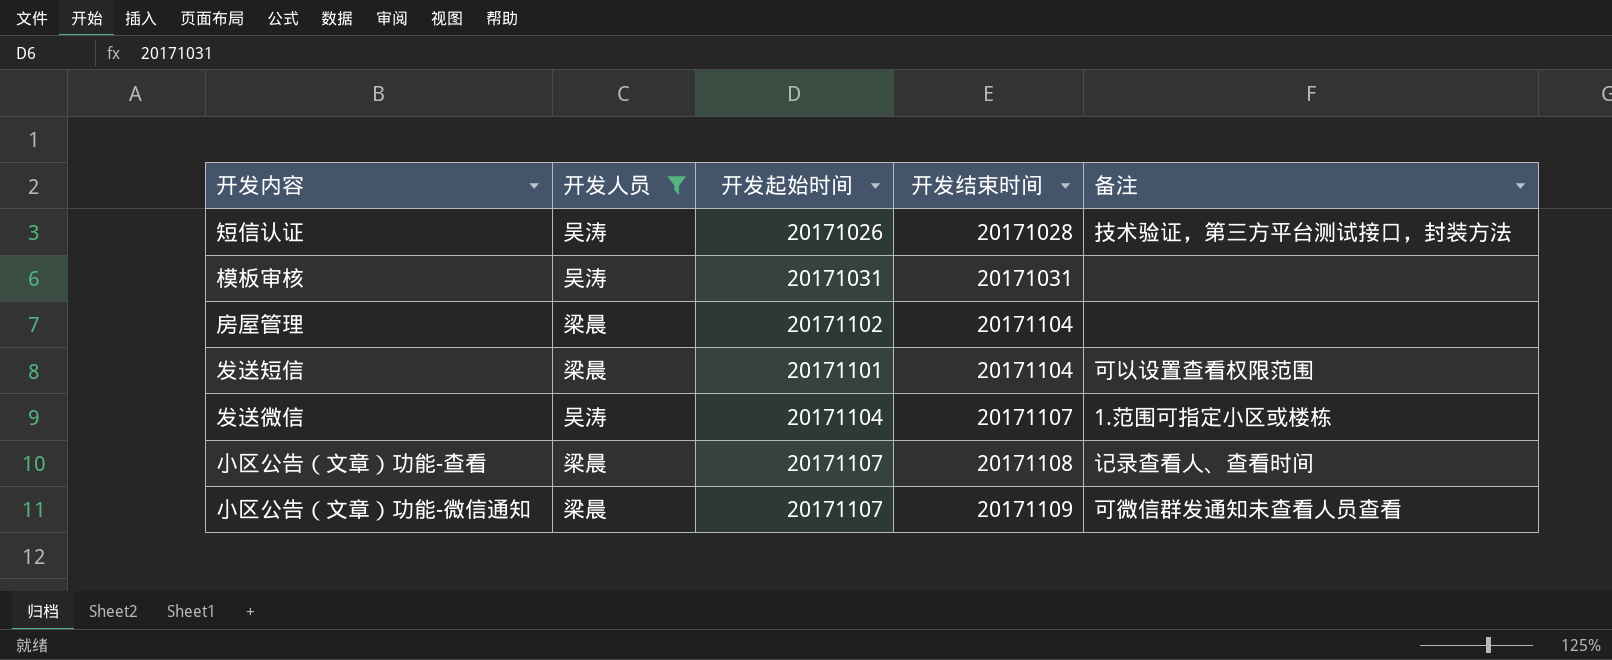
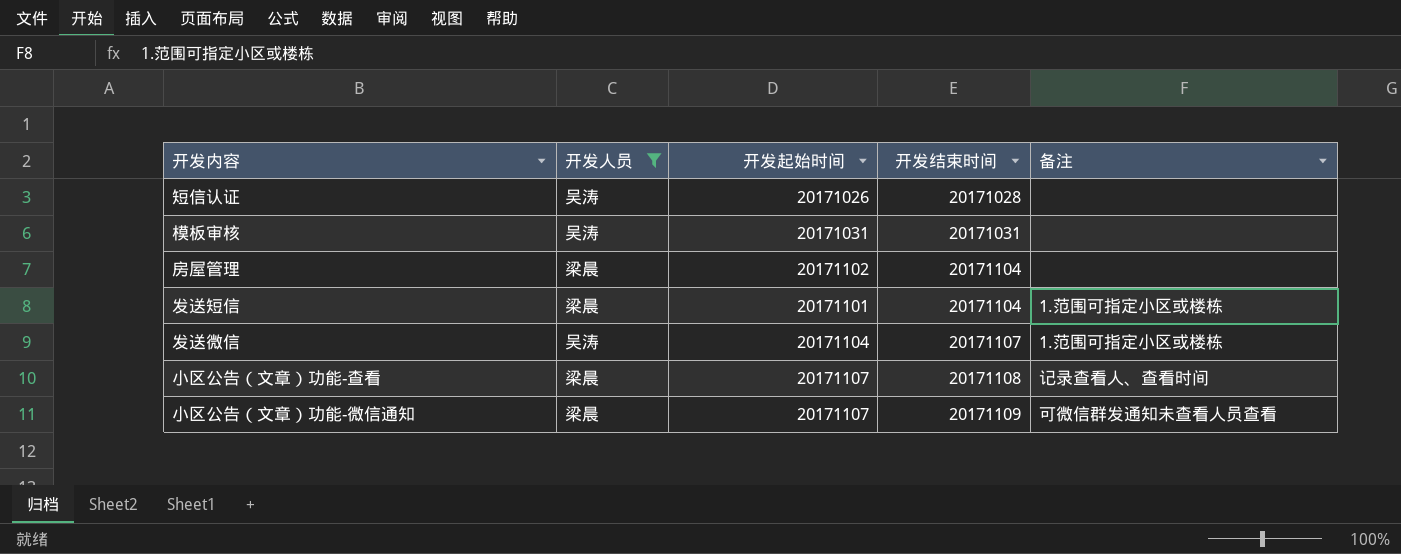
短信认证 | 备注: 技术验证，第三方平台测试接口，封装方法 -> none
发送短信 | 备注: 可以设置查看权限范围 -> 1.范围可指定小区或楼栋

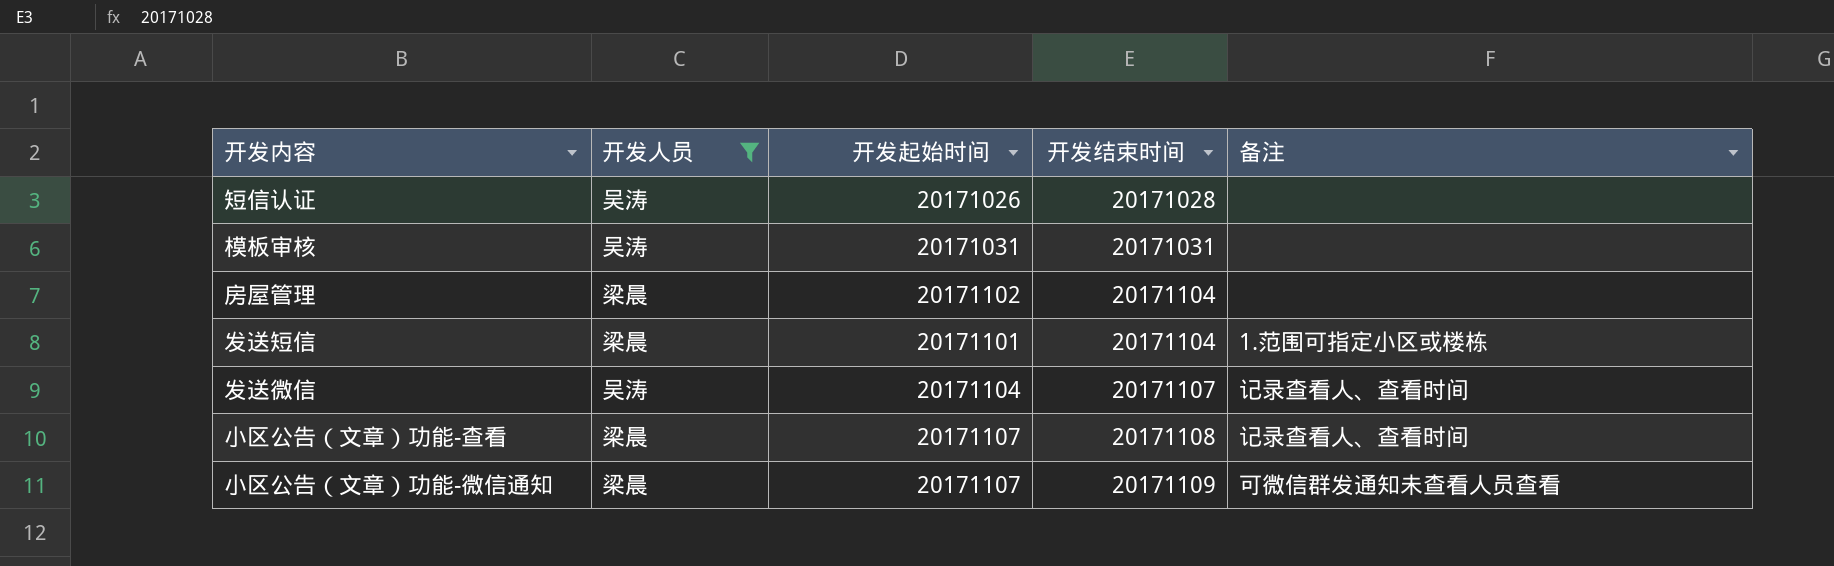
发送微信 | 备注: 1.范围可指定小区或楼栋 -> 记录查看人、查看时间

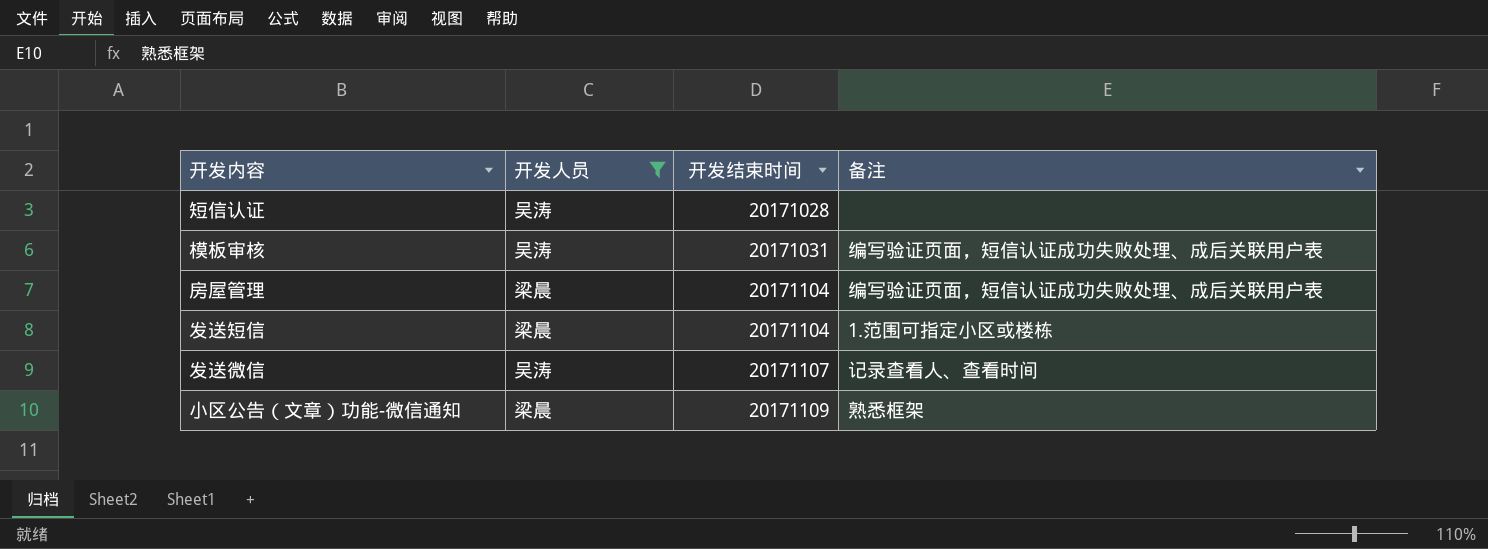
column 开发起始时间 | position: 3 -> none
row 小区公告（文章）功能-查看: 梁晨 | 20171107 | 20171108 | 记录查看人、查看时间 -> none
模板审核 | 备注: none -> 编写验证页面，短信认证成功失败处理、成后关联用户表
房屋管理 | 备注: none -> 编写验证页面，短信认证成功失败处理、成后关联用户表
小区公告（文章）功能-微信通知 | 备注: 可微信群发通知未查看人员查看 -> 熟悉框架

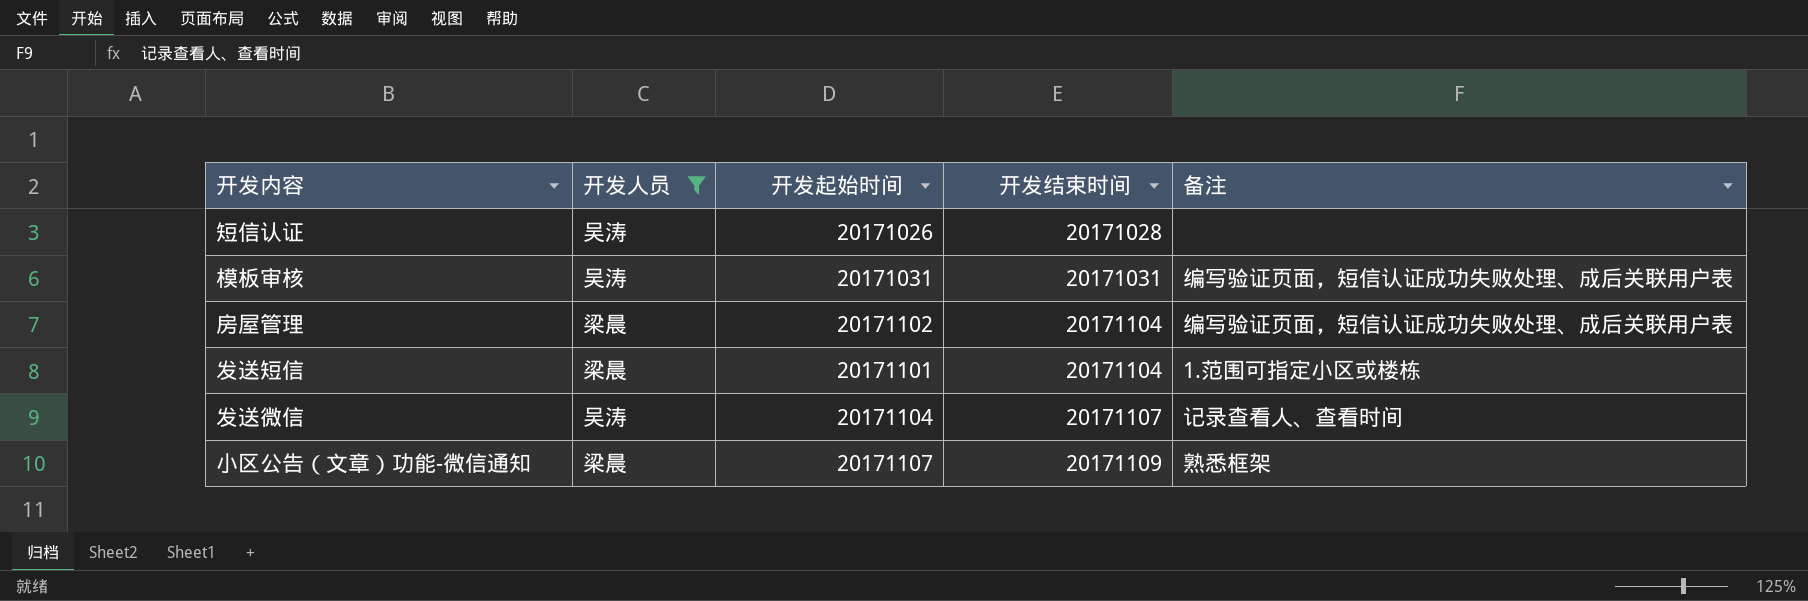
column 开发起始时间 | position: none -> 3

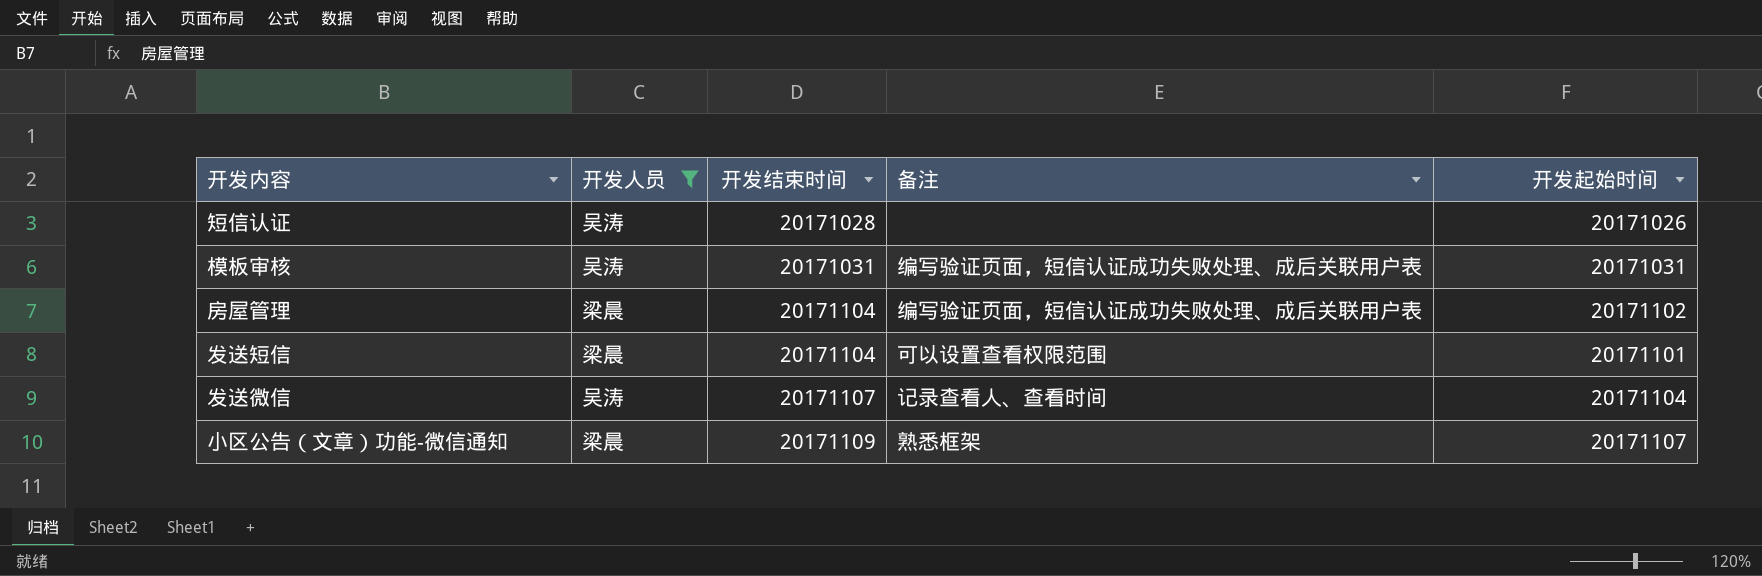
column 开发起始时间 | position: 3 -> 5
发送短信 | 备注: 1.范围可指定小区或楼栋 -> 可以设置查看权限范围

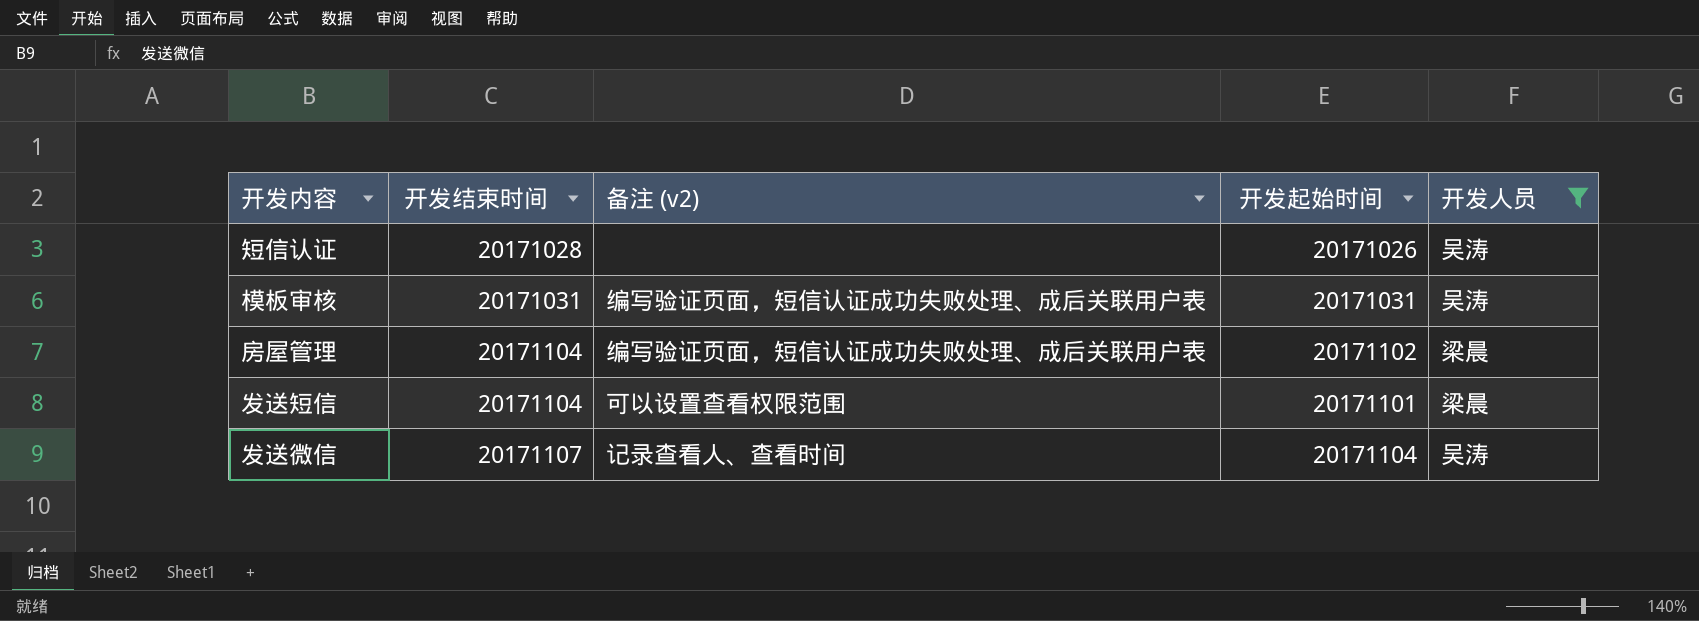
column name: 备注 -> 备注 (v2)
column 开发人员 | position: 2 -> 5
row 小区公告（文章）功能-微信通知: 梁晨 | 20171109 | 熟悉框架 | 20171107 -> none

